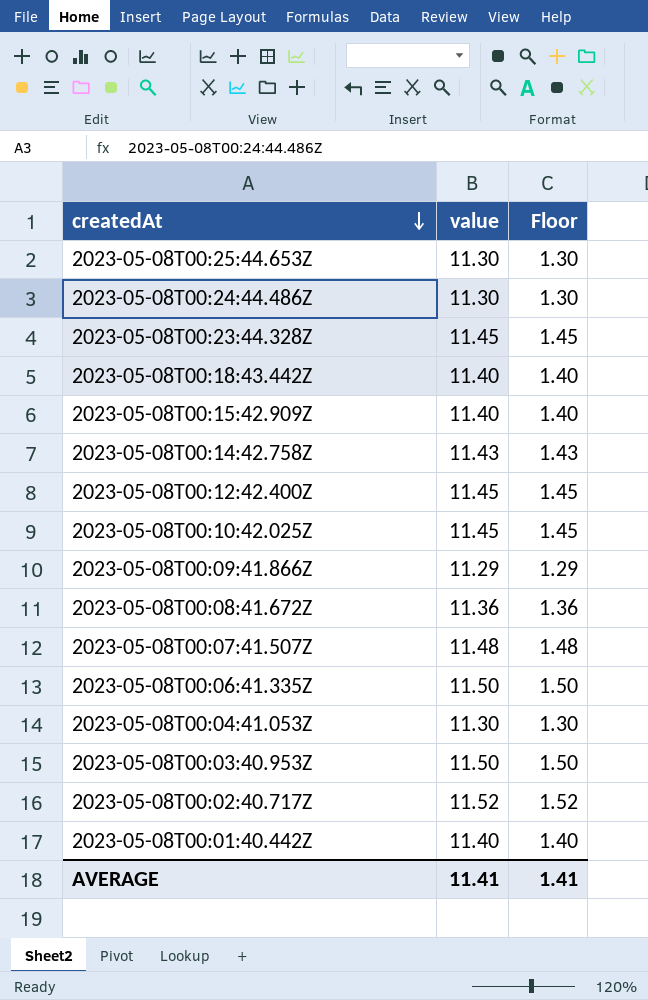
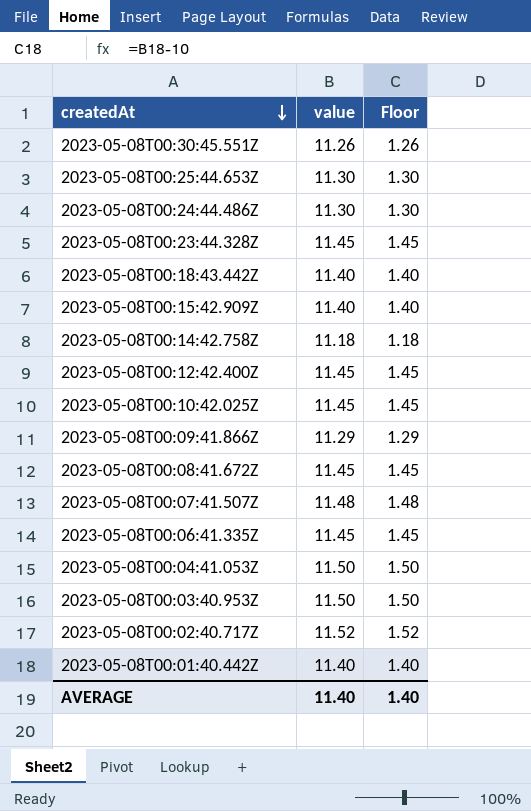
row 2023-05-08T00:30:45.551Z: none -> 11.26 | 1.26
2023-05-08T00:14:42.758Z | value: 11.43 -> 11.18
2023-05-08T00:14:42.758Z | Floor: 1.43 -> 1.18
2023-05-08T00:08:41.672Z | value: 11.36 -> 11.45
2023-05-08T00:08:41.672Z | Floor: 1.36 -> 1.45
2023-05-08T00:06:41.335Z | value: 11.50 -> 11.45
2023-05-08T00:06:41.335Z | Floor: 1.50 -> 1.45
2023-05-08T00:04:41.053Z | value: 11.30 -> 11.50
2023-05-08T00:04:41.053Z | Floor: 1.30 -> 1.50
AVERAGE | value: 11.41 -> 11.40
AVERAGE | Floor: 1.41 -> 1.40

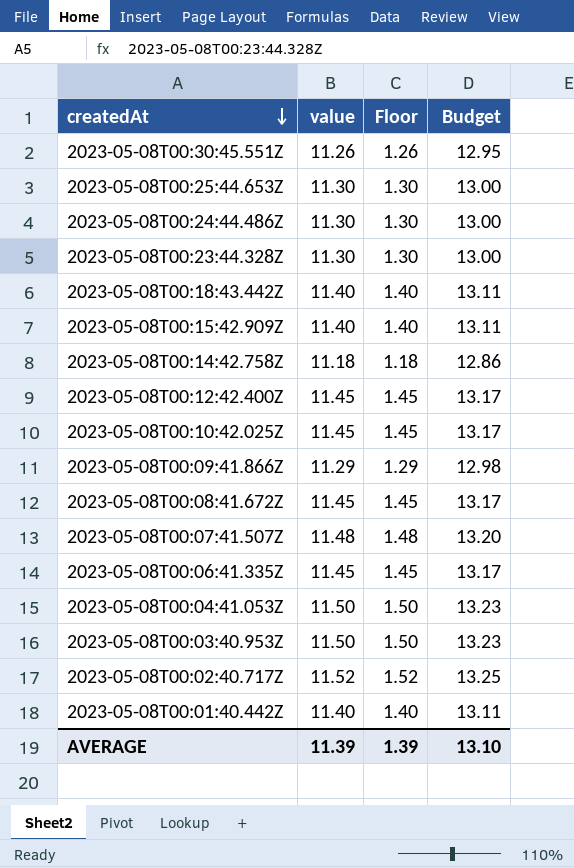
column Budget | formula: none -> [value] * 1.15
2023-05-08T00:23:44.328Z | value: 11.45 -> 11.30
2023-05-08T00:23:44.328Z | Floor: 1.45 -> 1.30
AVERAGE | value: 11.40 -> 11.39
AVERAGE | Floor: 1.40 -> 1.39

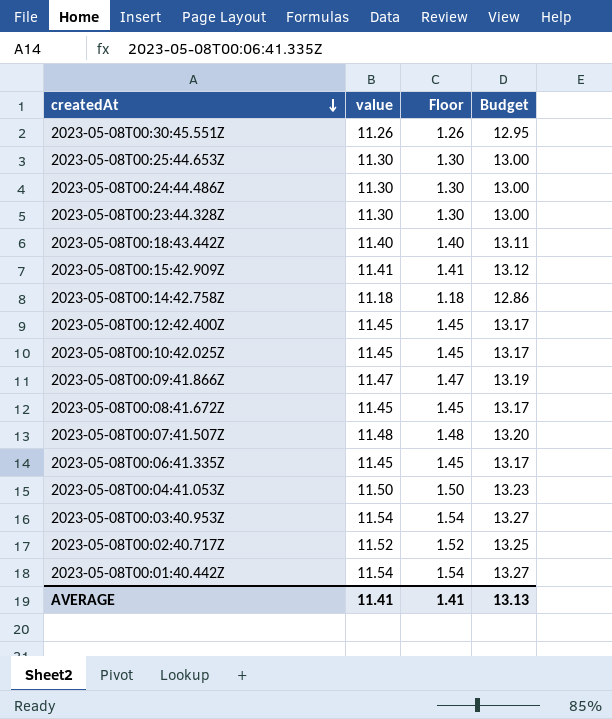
2023-05-08T00:15:42.909Z | value: 11.40 -> 11.41
2023-05-08T00:15:42.909Z | Floor: 1.40 -> 1.41
2023-05-08T00:15:42.909Z | Budget: 13.11 -> 13.12
2023-05-08T00:09:41.866Z | value: 11.29 -> 11.47
2023-05-08T00:09:41.866Z | Floor: 1.29 -> 1.47
2023-05-08T00:09:41.866Z | Budget: 12.98 -> 13.19
2023-05-08T00:03:40.953Z | value: 11.50 -> 11.54
2023-05-08T00:03:40.953Z | Floor: 1.50 -> 1.54
2023-05-08T00:03:40.953Z | Budget: 13.23 -> 13.27
2023-05-08T00:01:40.442Z | value: 11.40 -> 11.54
2023-05-08T00:01:40.442Z | Floor: 1.40 -> 1.54
2023-05-08T00:01:40.442Z | Budget: 13.11 -> 13.27
AVERAGE | value: 11.39 -> 11.41
AVERAGE | Floor: 1.39 -> 1.41
AVERAGE | Budget: 13.10 -> 13.13

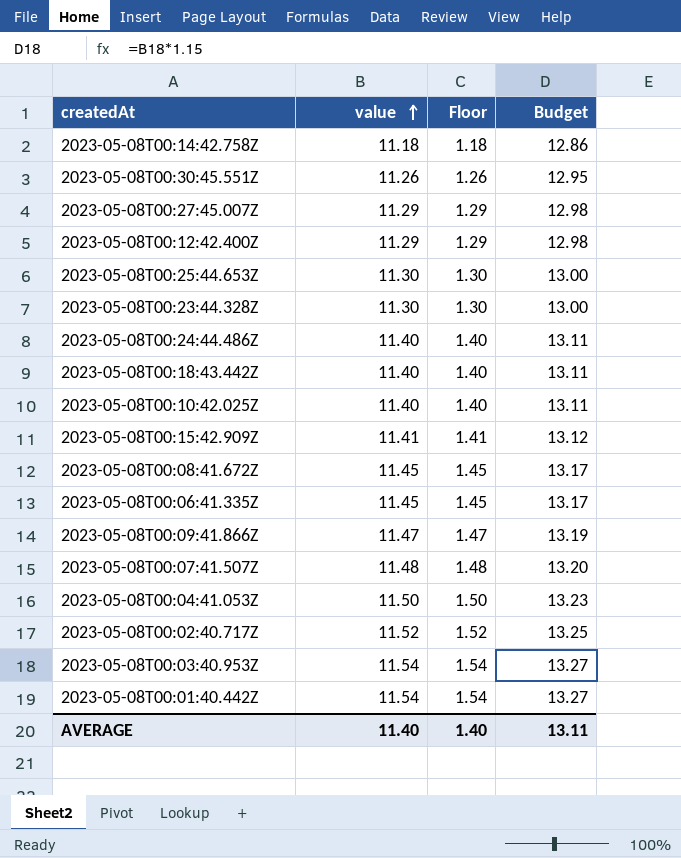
row order: createdAt descending -> value ascending
row 2023-05-08T00:27:45.007Z: none -> 11.29 | 1.29 | 12.98
2023-05-08T00:12:42.400Z | value: 11.45 -> 11.29
2023-05-08T00:12:42.400Z | Floor: 1.45 -> 1.29
2023-05-08T00:12:42.400Z | Budget: 13.17 -> 12.98
2023-05-08T00:24:44.486Z | value: 11.30 -> 11.40
2023-05-08T00:24:44.486Z | Floor: 1.30 -> 1.40
2023-05-08T00:24:44.486Z | Budget: 13.00 -> 13.11
2023-05-08T00:10:42.025Z | value: 11.45 -> 11.40
2023-05-08T00:10:42.025Z | Floor: 1.45 -> 1.40
2023-05-08T00:10:42.025Z | Budget: 13.17 -> 13.11
AVERAGE | value: 11.41 -> 11.40
AVERAGE | Floor: 1.41 -> 1.40
AVERAGE | Budget: 13.13 -> 13.11

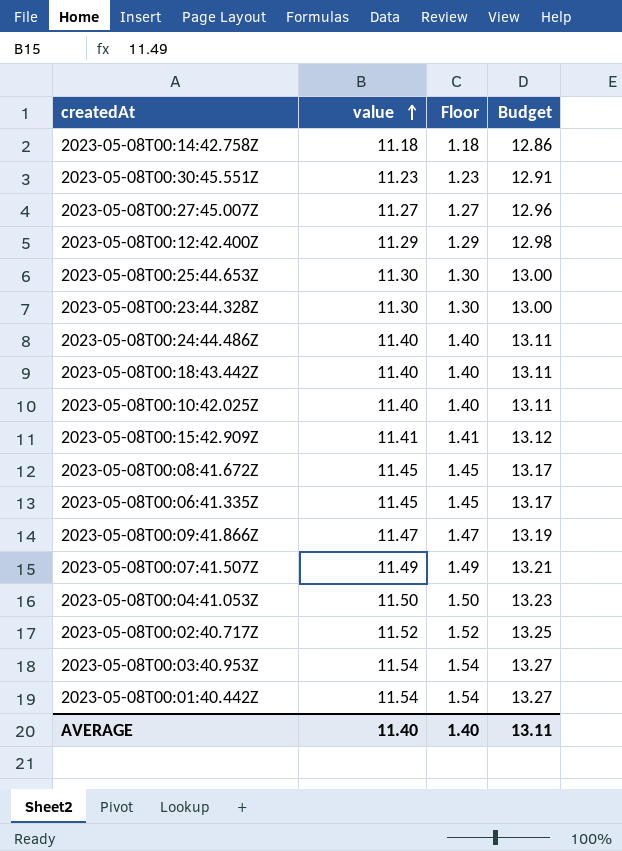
2023-05-08T00:30:45.551Z | value: 11.26 -> 11.23
2023-05-08T00:30:45.551Z | Floor: 1.26 -> 1.23
2023-05-08T00:30:45.551Z | Budget: 12.95 -> 12.91
2023-05-08T00:27:45.007Z | value: 11.29 -> 11.27
2023-05-08T00:27:45.007Z | Floor: 1.29 -> 1.27
2023-05-08T00:27:45.007Z | Budget: 12.98 -> 12.96
2023-05-08T00:07:41.507Z | value: 11.48 -> 11.49
2023-05-08T00:07:41.507Z | Floor: 1.48 -> 1.49
2023-05-08T00:07:41.507Z | Budget: 13.20 -> 13.21

